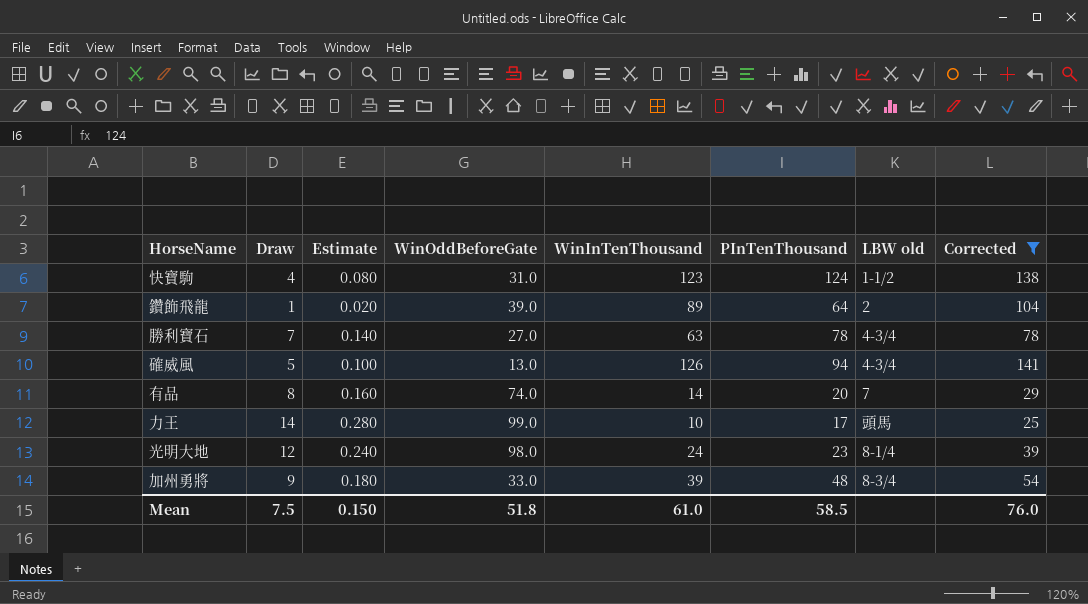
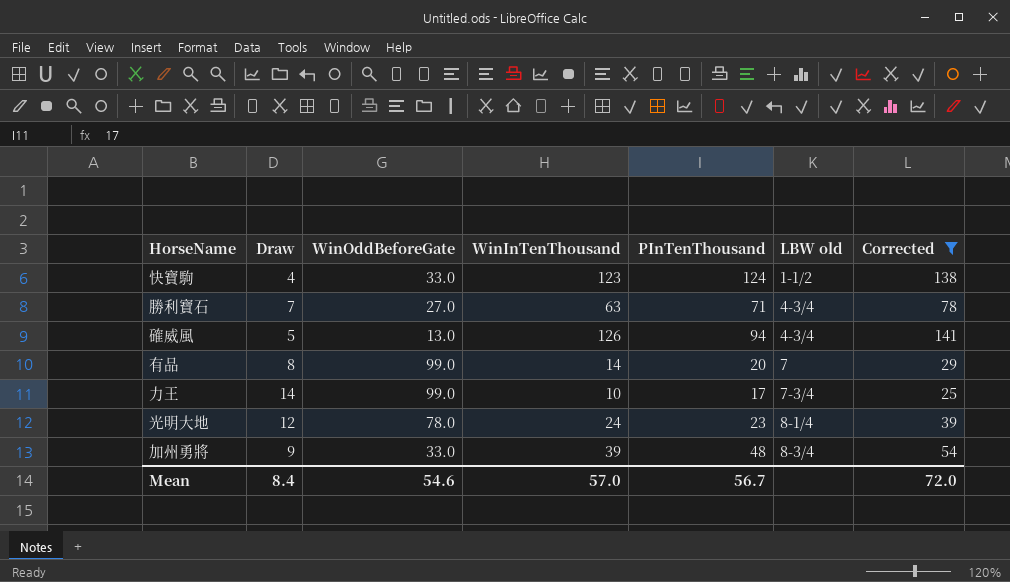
column Estimate | formula: [Draw] * 0.02 -> none
row 鑽飾飛龍: 1 | 0.020 | 39.0 | 89 | 64 | 2 | 104 -> none
快寶駒 | WinOddBeforeGate: 31.0 -> 33.0
勝利寶石 | PInTenThousand: 78 -> 71
有品 | WinOddBeforeGate: 74.0 -> 99.0
力王 | LBW old: 頭馬 -> 7-3/4
光明大地 | WinOddBeforeGate: 98.0 -> 78.0
Mean | Draw: 7.5 -> 8.4
Mean | WinOddBeforeGate: 51.8 -> 54.6
Mean | WinInTenThousand: 61.0 -> 57.0
Mean | PInTenThousand: 58.5 -> 56.7
Mean | Corrected: 76.0 -> 72.0

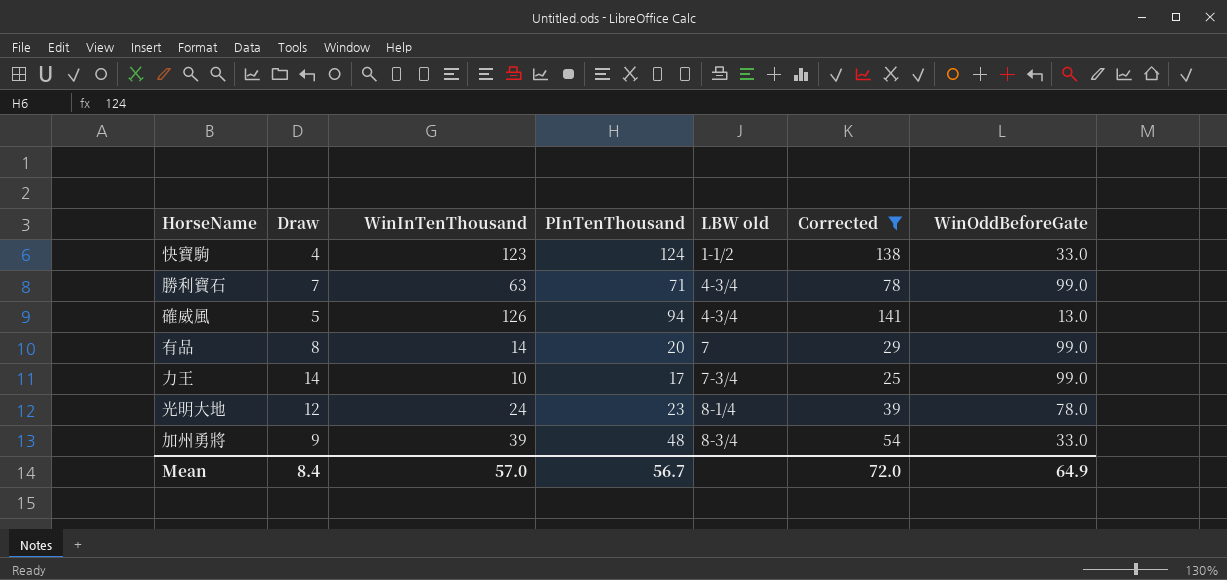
column WinOddBeforeGate | position: 3 -> 7
勝利寶石 | WinOddBeforeGate: 27.0 -> 99.0
Mean | WinOddBeforeGate: 54.6 -> 64.9

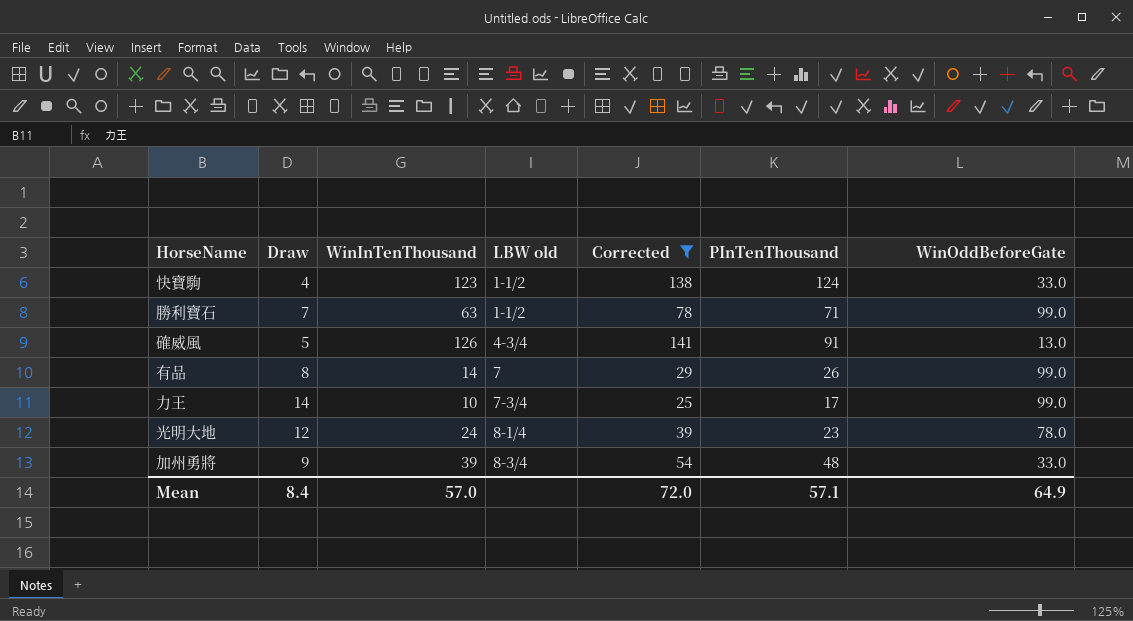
column PInTenThousand | position: 4 -> 6
勝利寶石 | LBW old: 4-3/4 -> 1-1/2
確威風 | PInTenThousand: 94 -> 91
有品 | PInTenThousand: 20 -> 26
Mean | PInTenThousand: 56.7 -> 57.1

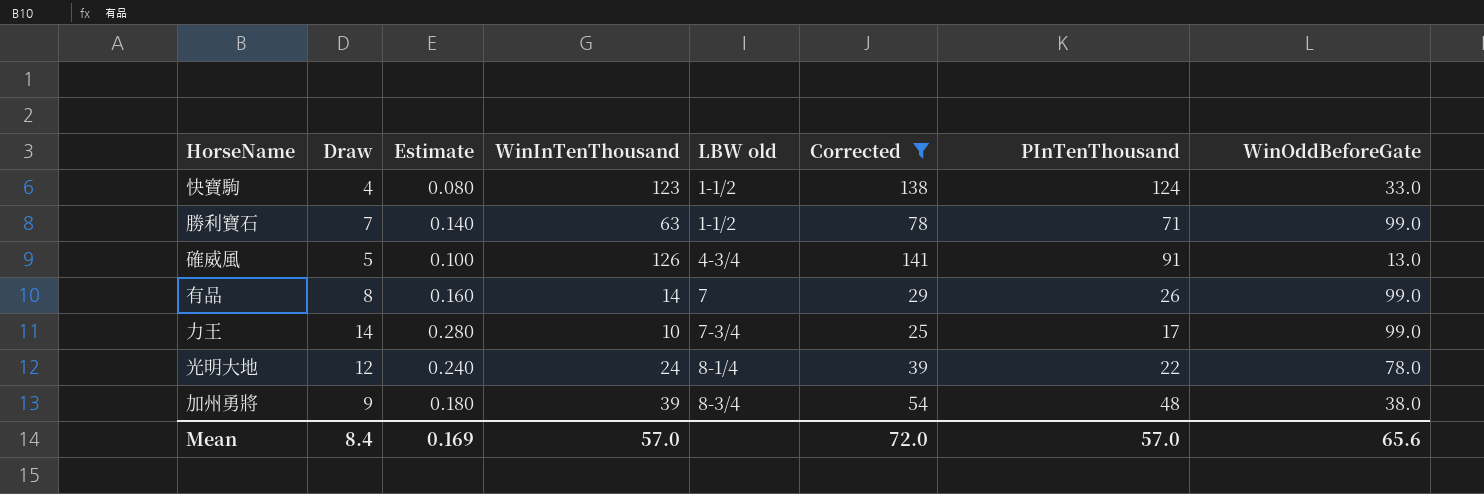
column Estimate | formula: none -> [Draw] * 0.02
光明大地 | PInTenThousand: 23 -> 22
加州勇將 | WinOddBeforeGate: 33.0 -> 38.0
Mean | PInTenThousand: 57.1 -> 57.0
Mean | WinOddBeforeGate: 64.9 -> 65.6

